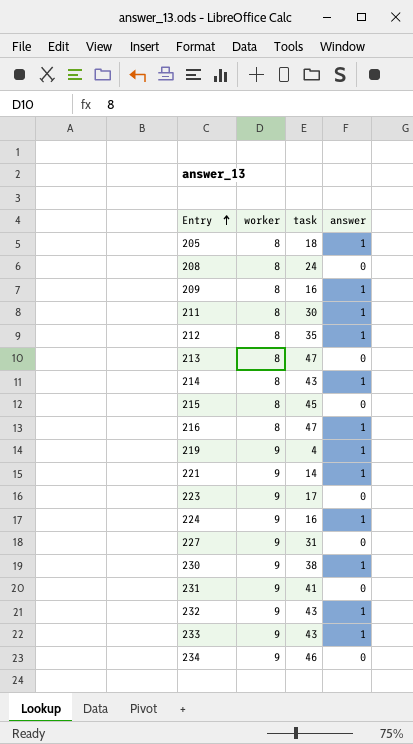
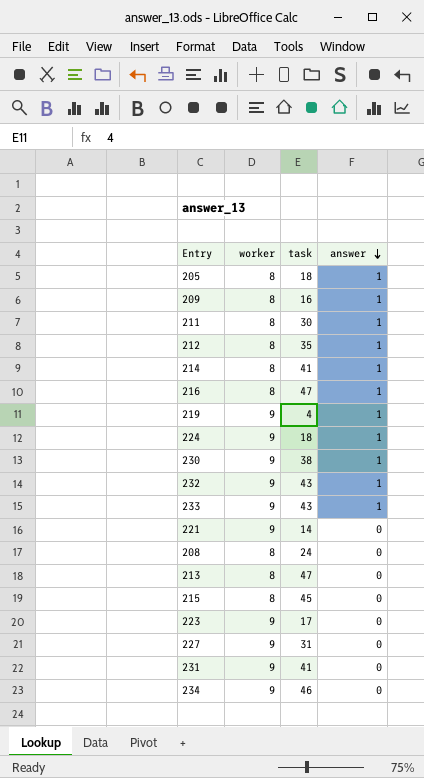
row order: Entry ascending -> answer descending
214 | task: 43 -> 41
224 | task: 16 -> 18
221 | answer: 1 -> 0

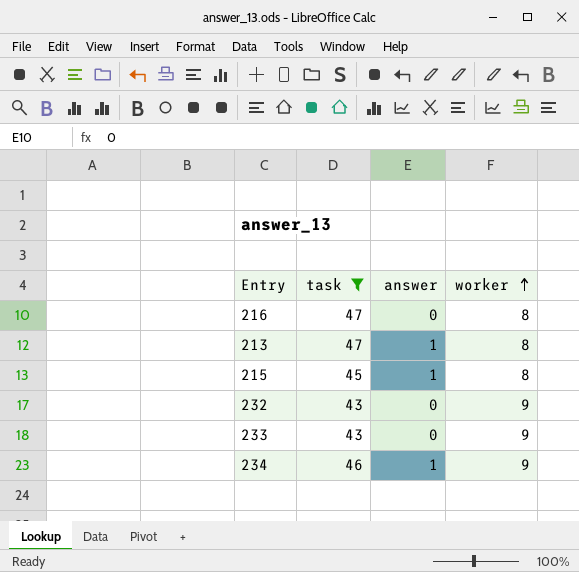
filter: none -> task >= 43
row order: answer descending -> worker ascending
column worker | position: 2 -> 4
216 | answer: 1 -> 0
213 | answer: 0 -> 1
215 | answer: 0 -> 1
232 | answer: 1 -> 0
233 | answer: 1 -> 0
234 | answer: 0 -> 1

